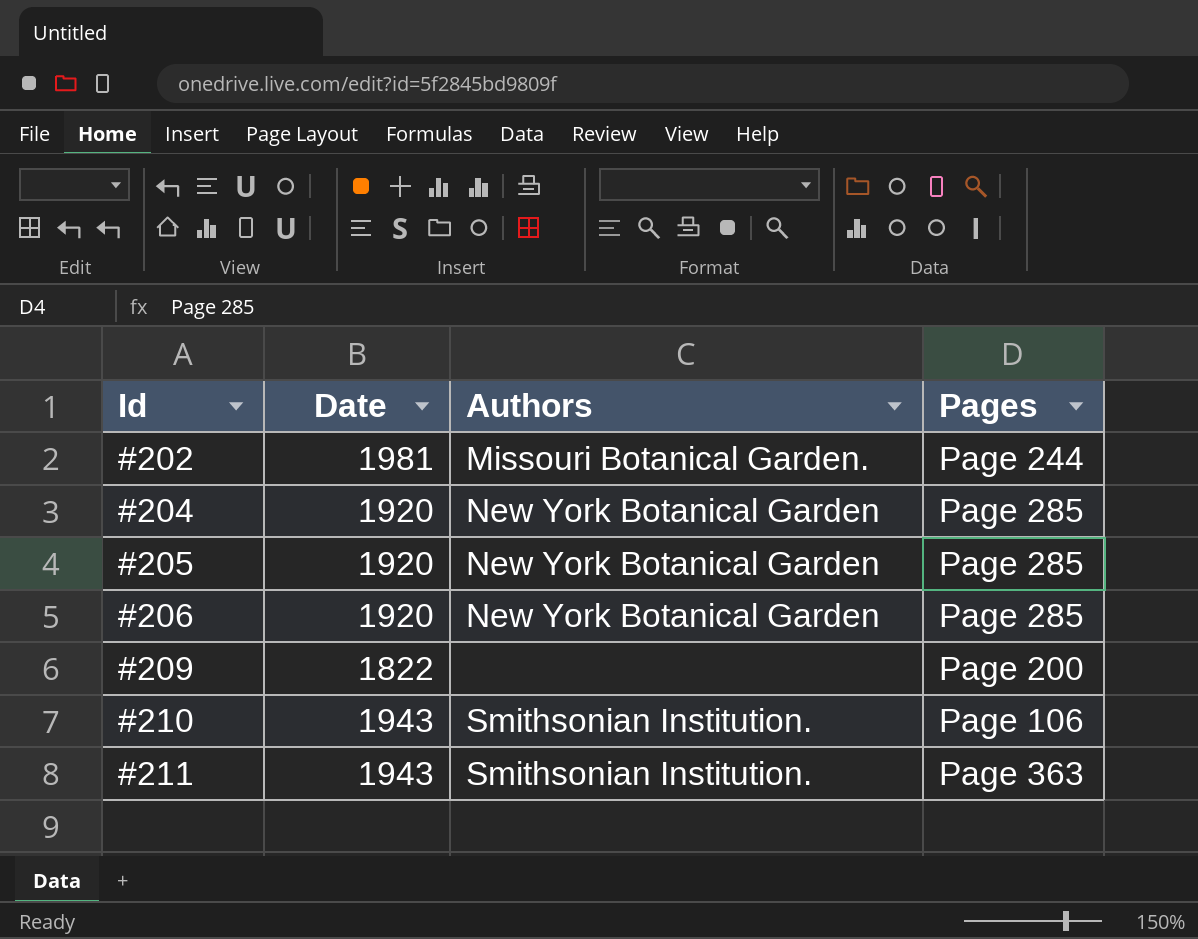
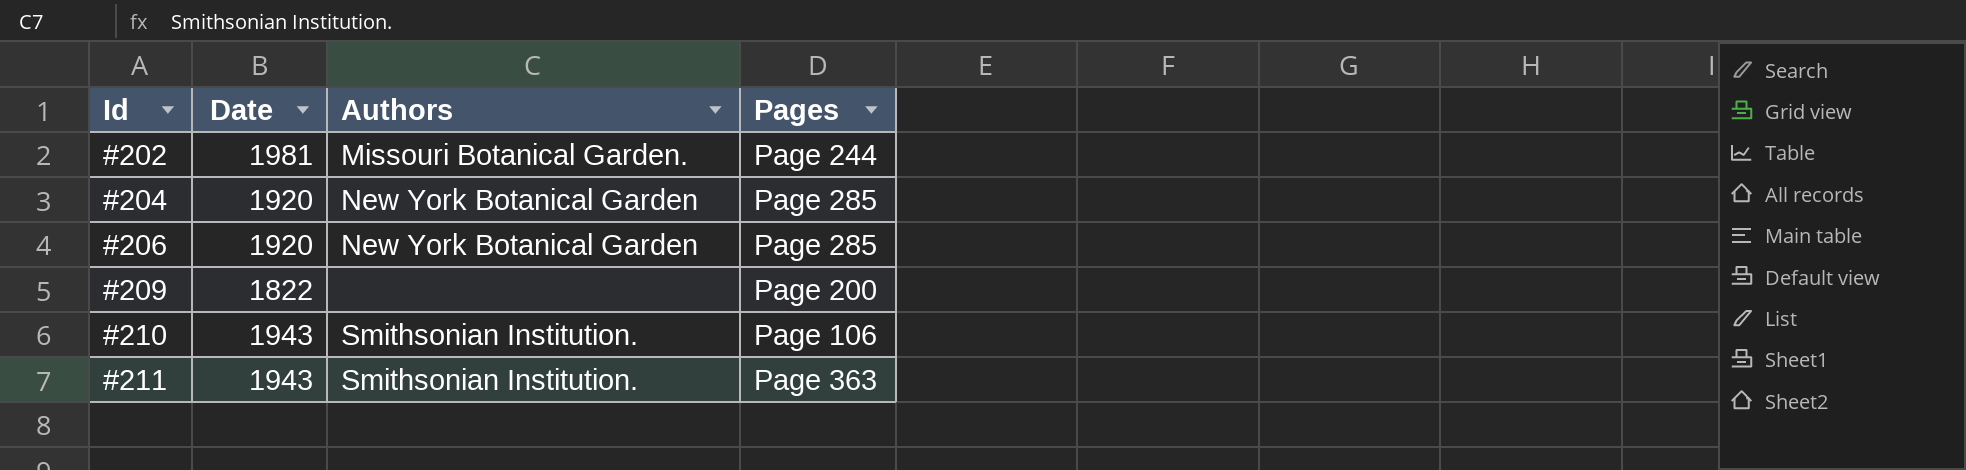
row #205: 1920 | New York Botanical Garden | Page 285 -> none

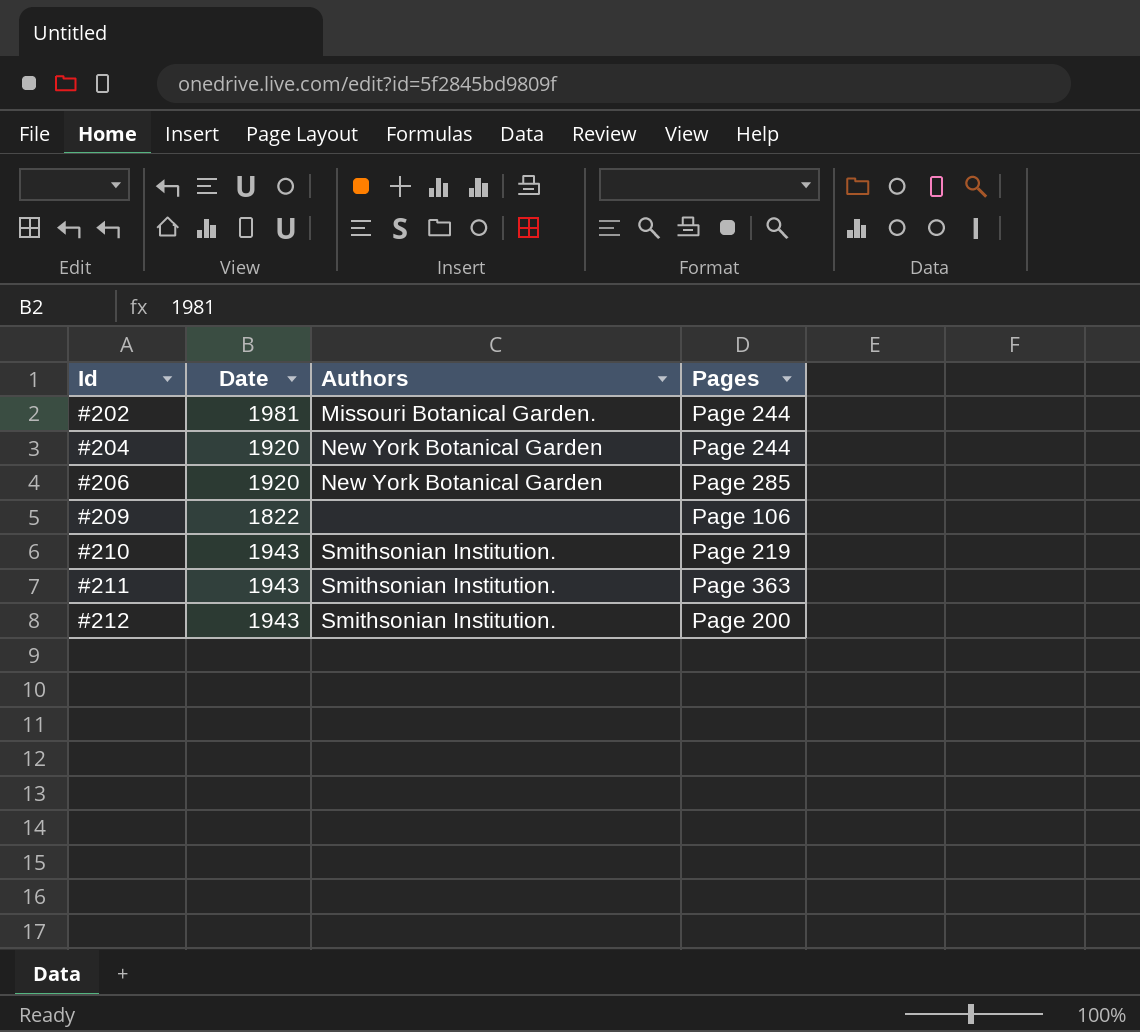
#204 | Pages: Page 285 -> Page 244
#209 | Pages: Page 200 -> Page 106
#210 | Pages: Page 106 -> Page 219
row #212: none -> 1943 | Smithsonian Institution. | Page 200

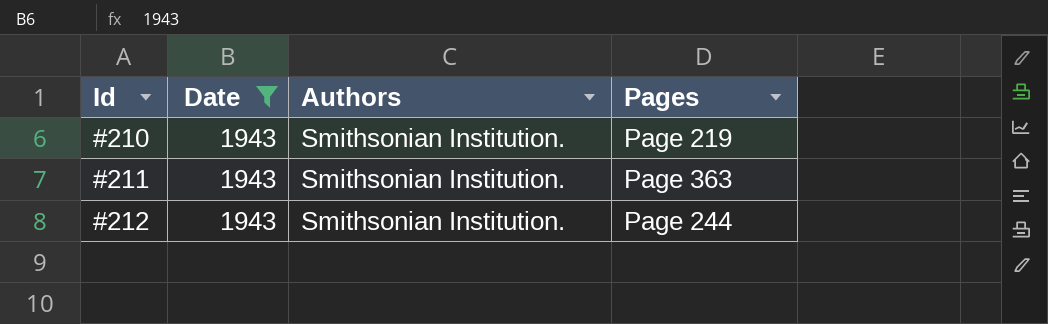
filter: none -> Date = 1943
#212 | Pages: Page 200 -> Page 244

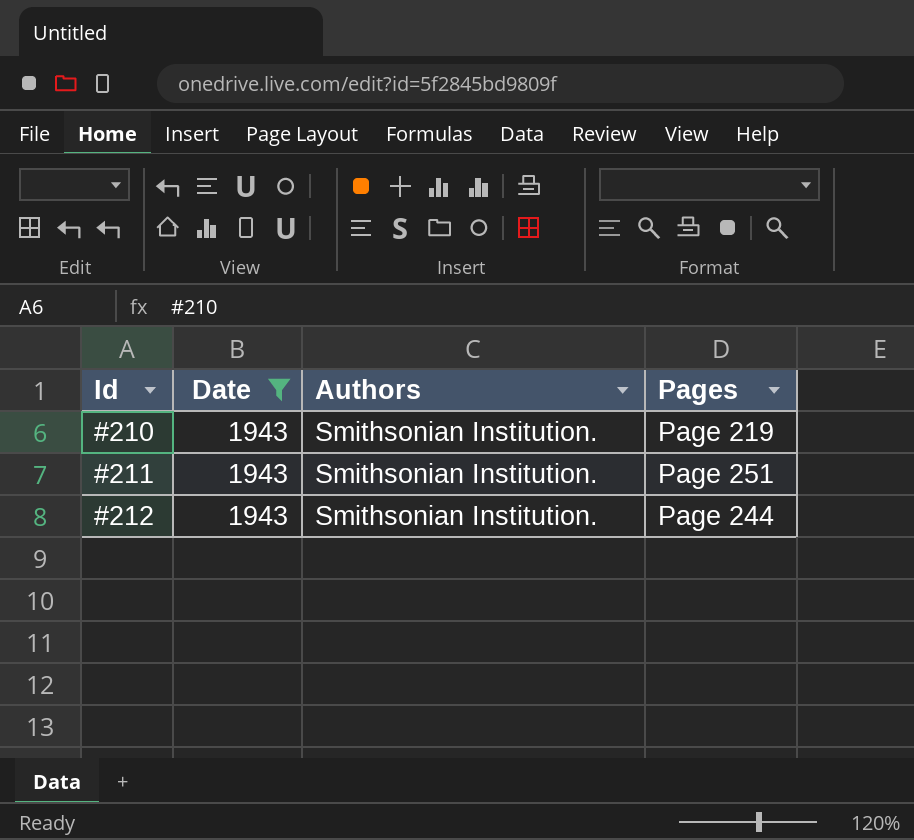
#211 | Pages: Page 363 -> Page 251

